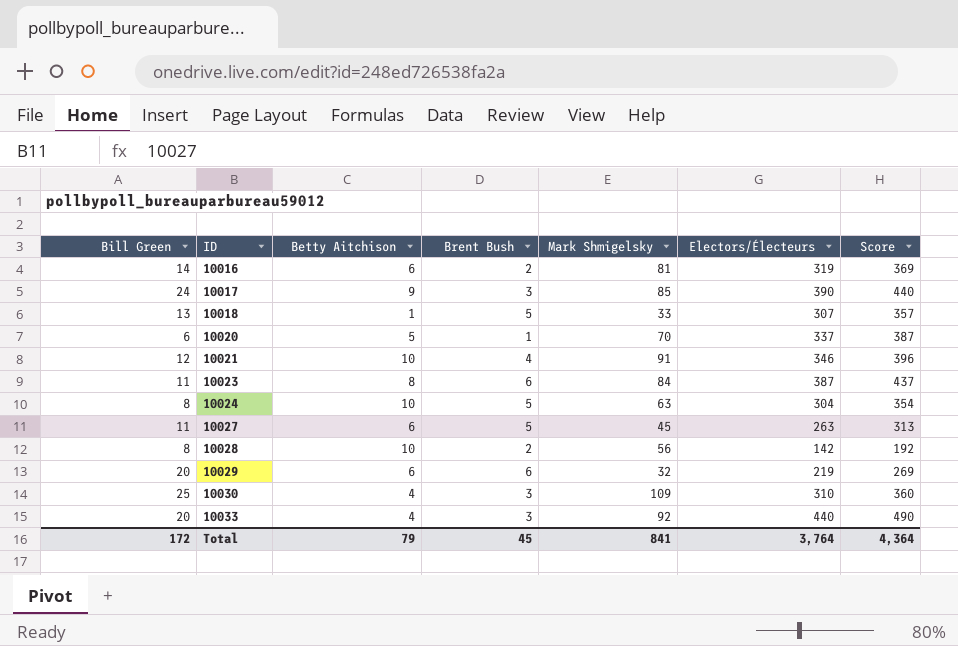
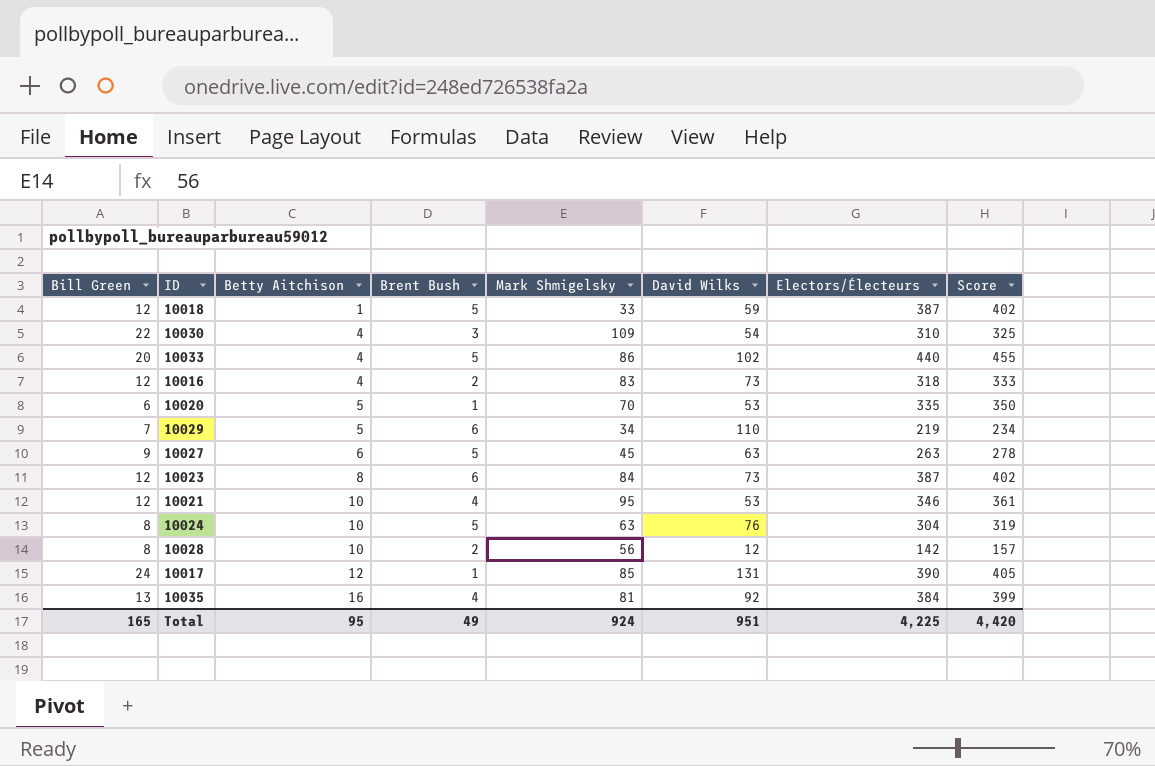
row order: ID ascending -> Betty Aitchison ascending
column David Wilks | position: none -> 6
column Score | formula: [Electors/Électeurs] + 50 -> [Electors/Électeurs] + 15
10018 | Bill Green: 13 -> 12
10018 | Electors/Électeurs: 307 -> 387
10030 | Bill Green: 25 -> 22
10033 | Brent Bush: 3 -> 5
10033 | Mark Shmigelsky: 92 -> 86
10016 | Bill Green: 14 -> 12
10016 | Betty Aitchison: 6 -> 4
10016 | Mark Shmigelsky: 81 -> 83
10016 | Electors/Électeurs: 319 -> 318
10020 | Electors/Électeurs: 337 -> 335
10029 | Bill Green: 20 -> 7
10029 | Betty Aitchison: 6 -> 5
10029 | Mark Shmigelsky: 32 -> 34
10027 | Bill Green: 11 -> 9
10023 | Bill Green: 11 -> 12
10021 | Mark Shmigelsky: 91 -> 95
10017 | Betty Aitchison: 9 -> 12
10017 | Brent Bush: 3 -> 1
row 10035: none -> 13 | 16 | 4 | 81 | 92 | 384 | 399
Total | Bill Green: 172 -> 165
Total | Betty Aitchison: 79 -> 95
Total | Brent Bush: 45 -> 49
Total | Mark Shmigelsky: 841 -> 924
Total | Electors/Électeurs: 3,764 -> 4,225
Total | Score: 4,364 -> 4,420

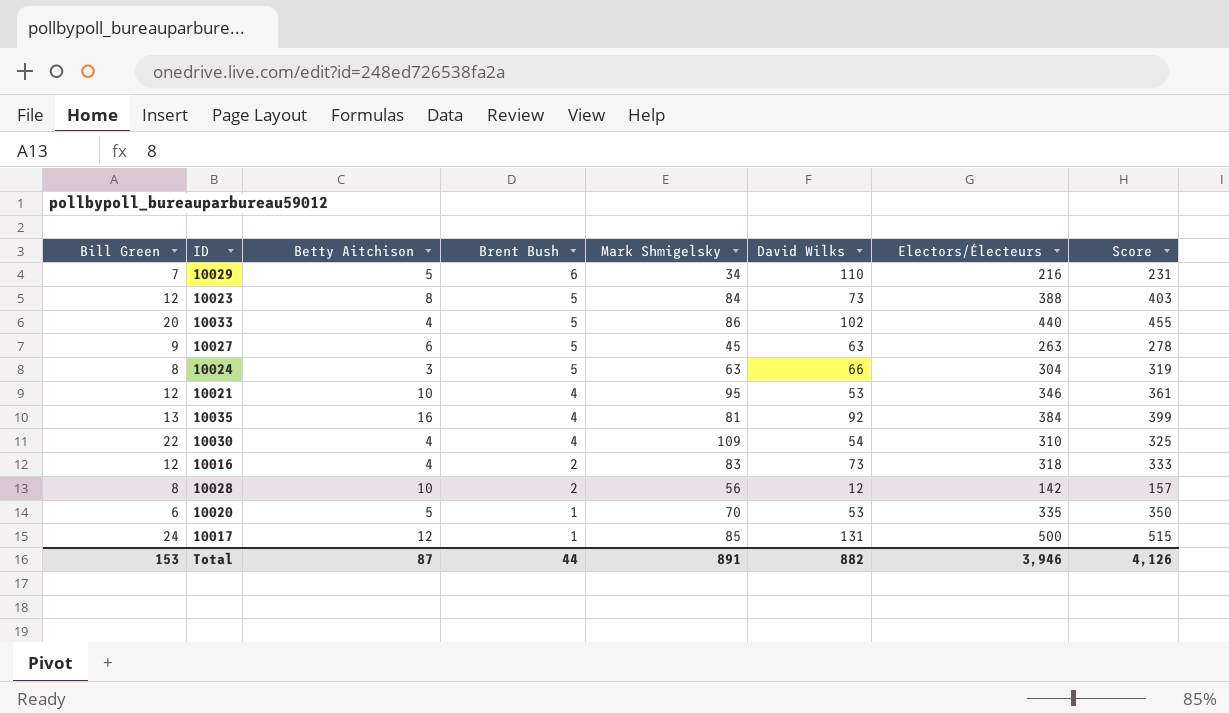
row order: Betty Aitchison ascending -> Brent Bush descending
row 10018: 12 | 1 | 5 | 33 | 59 | 387 | 402 -> none
10029 | Electors/Électeurs: 219 -> 216
10029 | Score: 234 -> 231
10023 | Brent Bush: 6 -> 5
10023 | Electors/Électeurs: 387 -> 388
10023 | Score: 402 -> 403
10024 | Betty Aitchison: 10 -> 3
10024 | David Wilks: 76 -> 66
10030 | Brent Bush: 3 -> 4
10017 | Electors/Électeurs: 390 -> 500
10017 | Score: 405 -> 515
Total | Bill Green: 165 -> 153
Total | Betty Aitchison: 95 -> 87
Total | Brent Bush: 49 -> 44
Total | Mark Shmigelsky: 924 -> 891
Total | David Wilks: 951 -> 882
Total | Electors/Électeurs: 4,225 -> 3,946
Total | Score: 4,420 -> 4,126

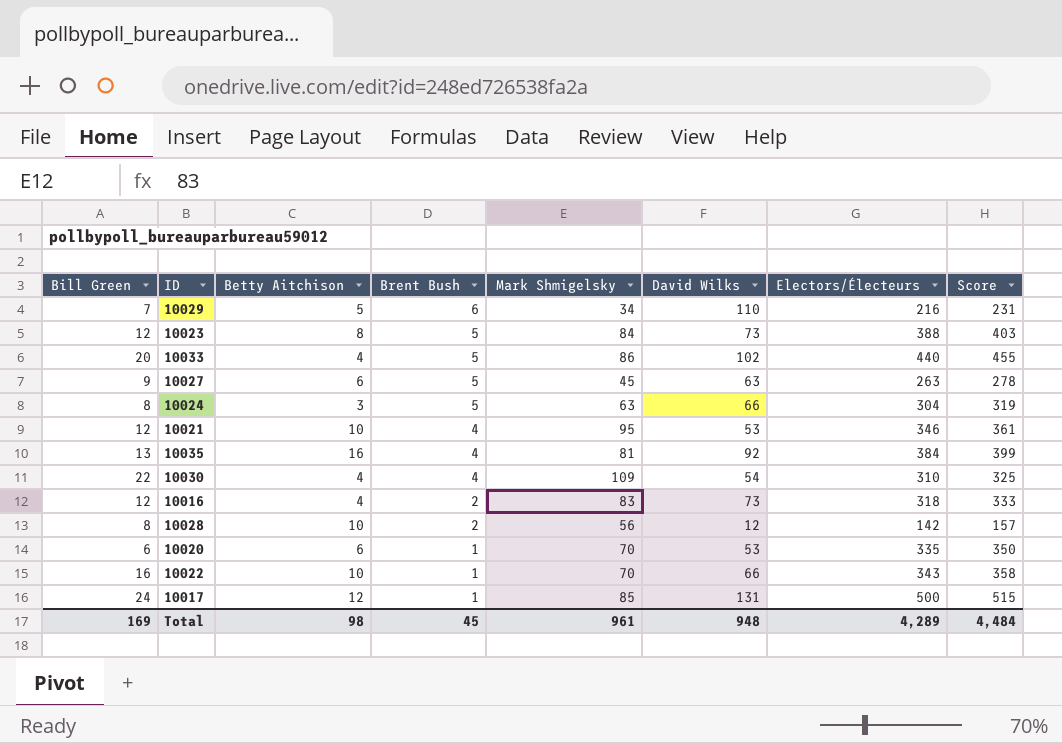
10020 | Betty Aitchison: 5 -> 6
row 10022: none -> 16 | 10 | 1 | 70 | 66 | 343 | 358
Total | Bill Green: 153 -> 169
Total | Betty Aitchison: 87 -> 98
Total | Brent Bush: 44 -> 45
Total | Mark Shmigelsky: 891 -> 961
Total | David Wilks: 882 -> 948
Total | Electors/Électeurs: 3,946 -> 4,289
Total | Score: 4,126 -> 4,484

